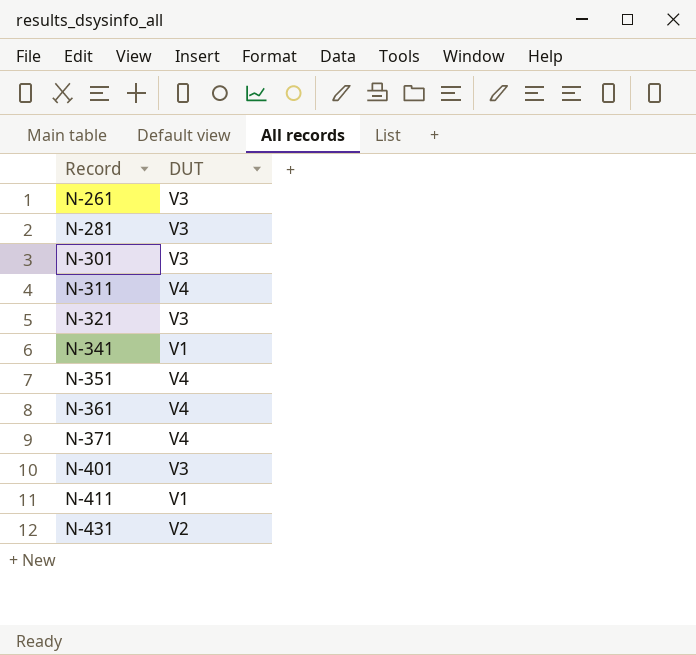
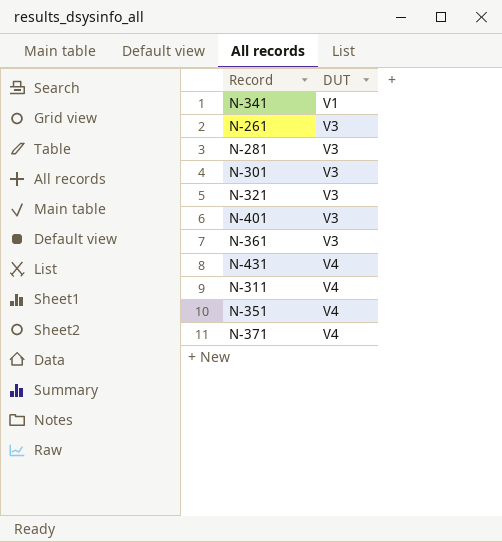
row order: Record ascending -> DUT ascending
row N-411: V1 -> none
N-361 | DUT: V4 -> V3
N-431 | DUT: V2 -> V4

